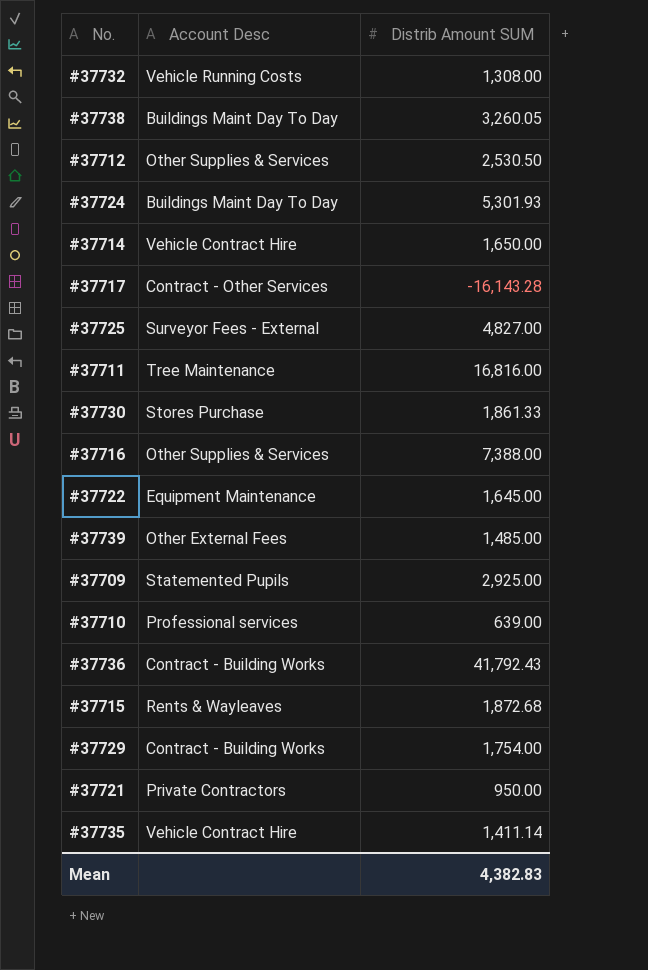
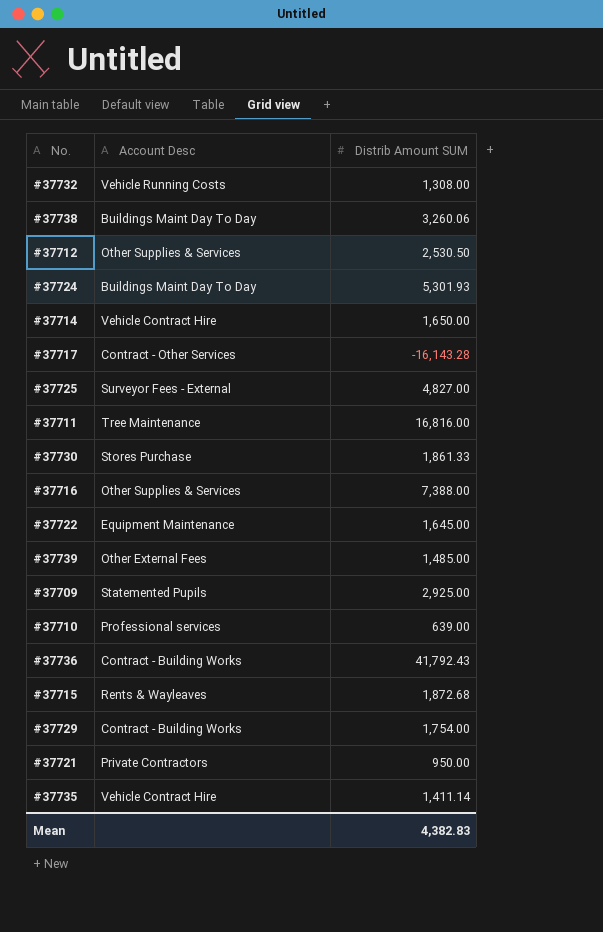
#37738 | Distrib Amount SUM: 3,260.05 -> 3,260.06

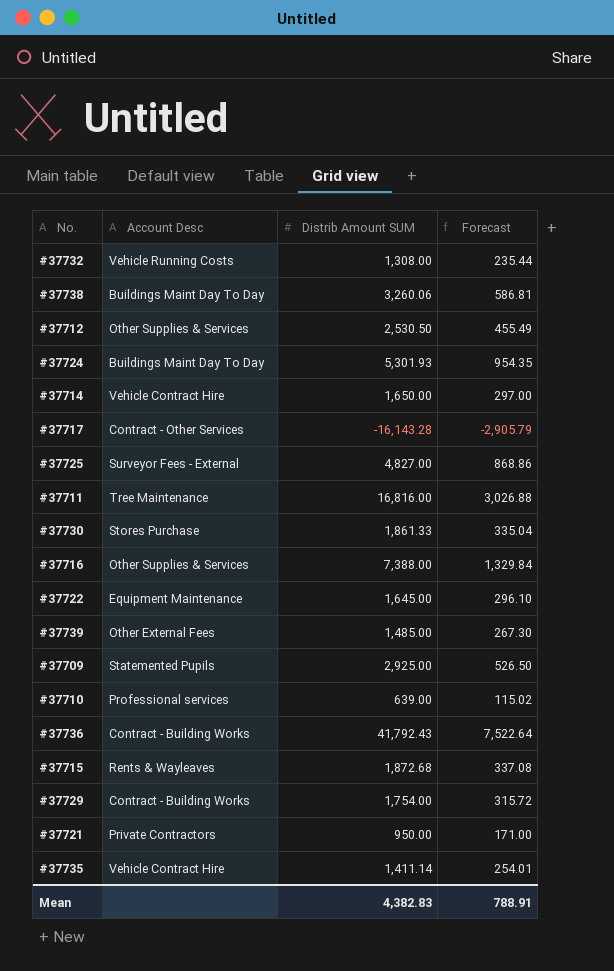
column Forecast | formula: none -> [Distrib Amount SUM] * 0.18

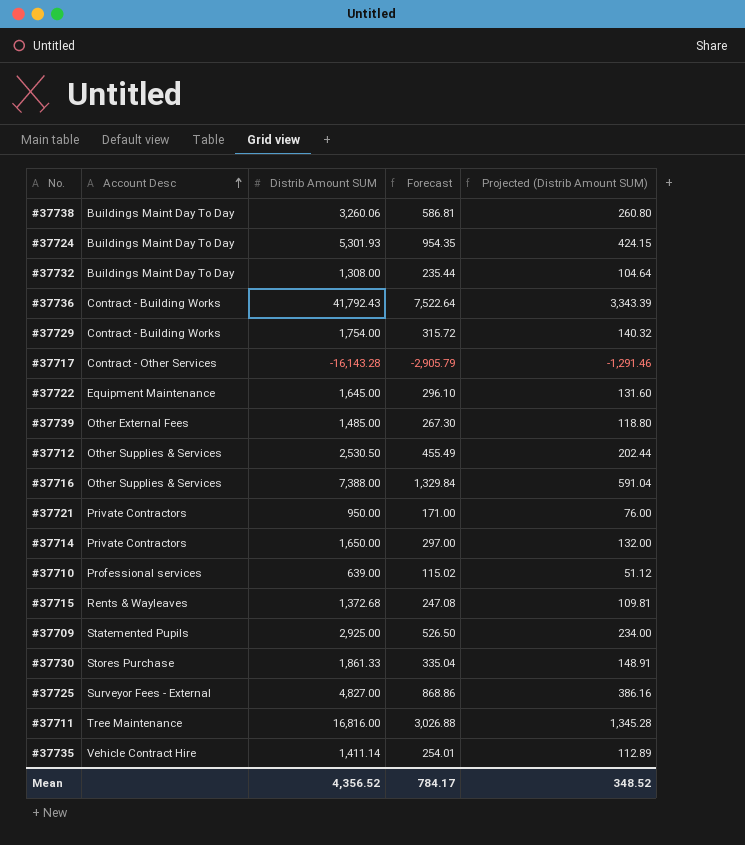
row order: none -> Account Desc ascending
column Projected (Distrib Amount SUM) | formula: none -> [Distrib Amount SUM] * 0.08
#37732 | Account Desc: Vehicle Running Costs -> Buildings Maint Day To Day
#37714 | Account Desc: Vehicle Contract Hire -> Private Contractors
#37715 | Distrib Amount SUM: 1,872.68 -> 1,372.68
#37715 | Forecast: 337.08 -> 247.08
Mean | Distrib Amount SUM: 4,382.83 -> 4,356.52
Mean | Forecast: 788.91 -> 784.17

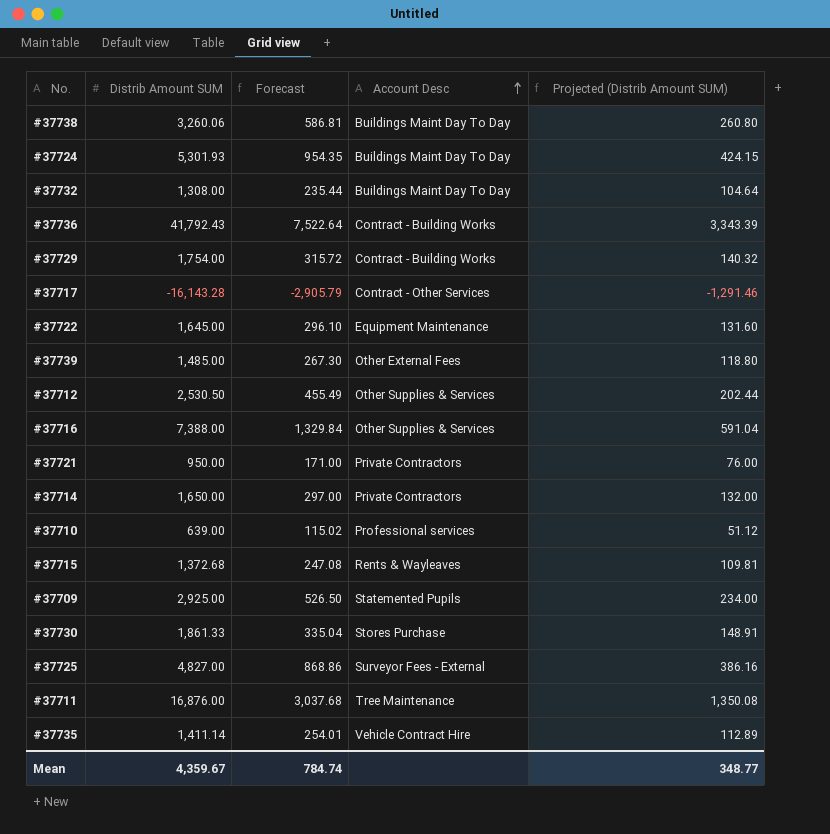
column Account Desc | position: 2 -> 4
#37711 | Distrib Amount SUM: 16,816.00 -> 16,876.00
#37711 | Forecast: 3,026.88 -> 3,037.68
#37711 | Projected (Distrib Amount SUM): 1,345.28 -> 1,350.08
Mean | Distrib Amount SUM: 4,356.52 -> 4,359.67
Mean | Forecast: 784.17 -> 784.74
Mean | Projected (Distrib Amount SUM): 348.52 -> 348.77

